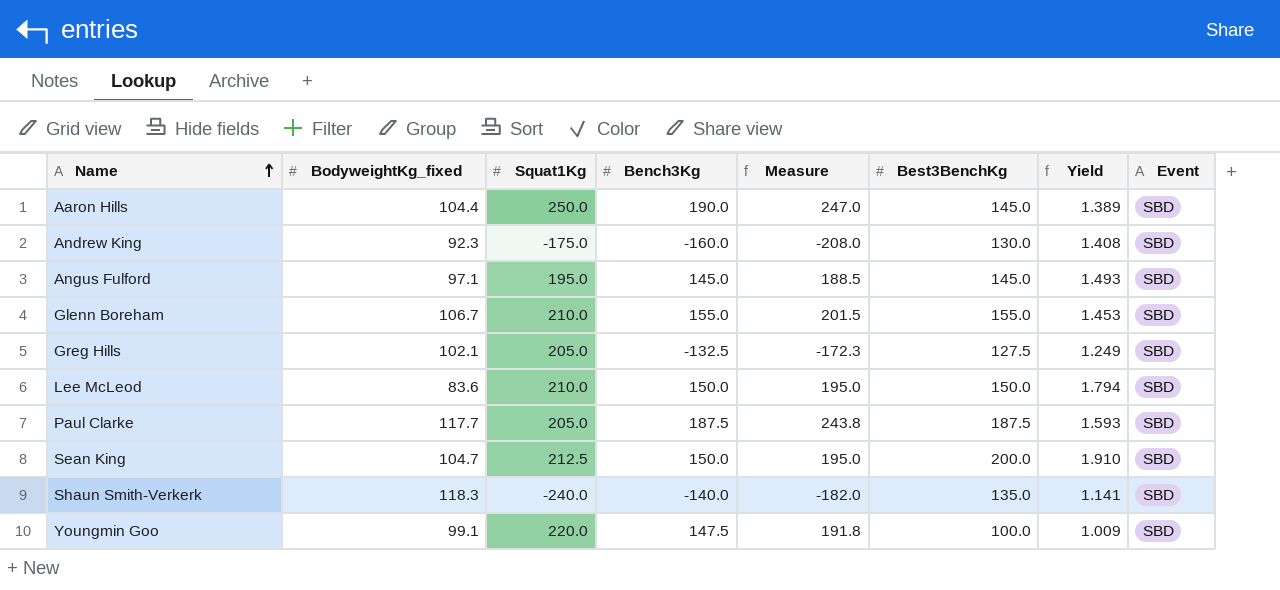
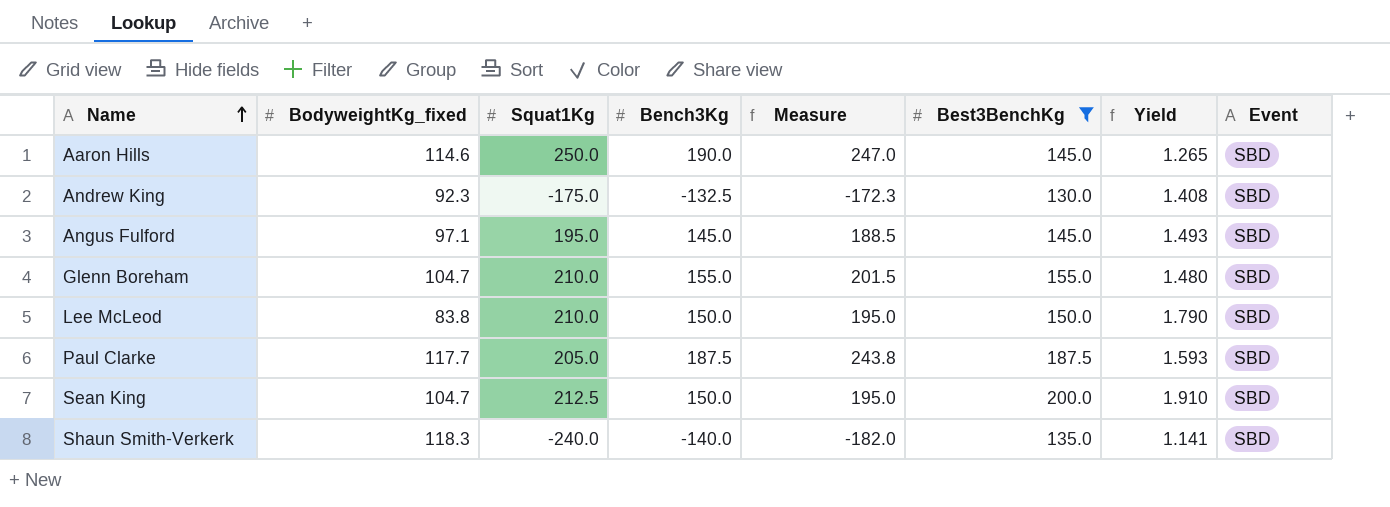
filter: none -> Best3BenchKg >= 130.0
Aaron Hills | BodyweightKg_fixed: 104.4 -> 114.6
Aaron Hills | Yield: 1.389 -> 1.265
Andrew King | Bench3Kg: -160.0 -> -132.5
Andrew King | Measure: -208.0 -> -172.3
Glenn Boreham | BodyweightKg_fixed: 106.7 -> 104.7
Glenn Boreham | Yield: 1.453 -> 1.480
Lee McLeod | BodyweightKg_fixed: 83.6 -> 83.8
Lee McLeod | Yield: 1.794 -> 1.790

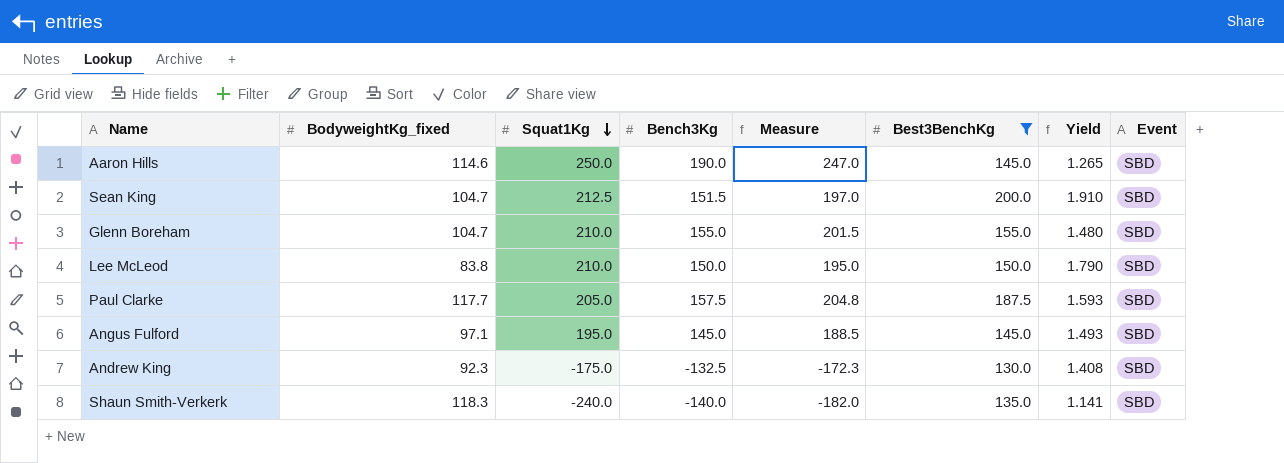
row order: Name ascending -> Squat1Kg descending
Sean King | Bench3Kg: 150.0 -> 151.5
Sean King | Measure: 195.0 -> 197.0
Paul Clarke | Bench3Kg: 187.5 -> 157.5
Paul Clarke | Measure: 243.8 -> 204.8

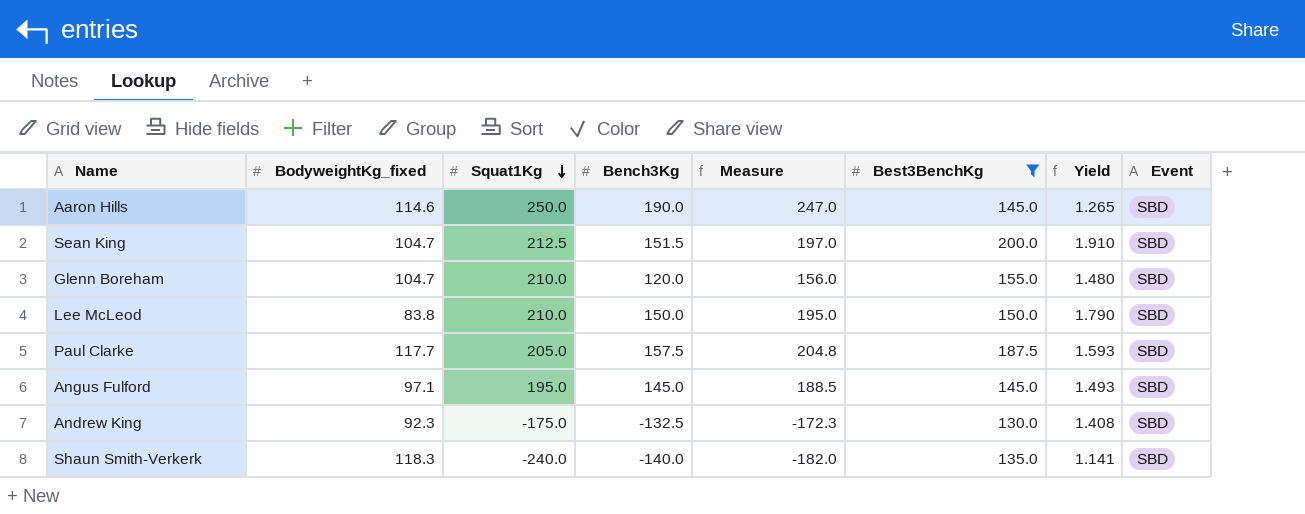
Glenn Boreham | Bench3Kg: 155.0 -> 120.0
Glenn Boreham | Measure: 201.5 -> 156.0

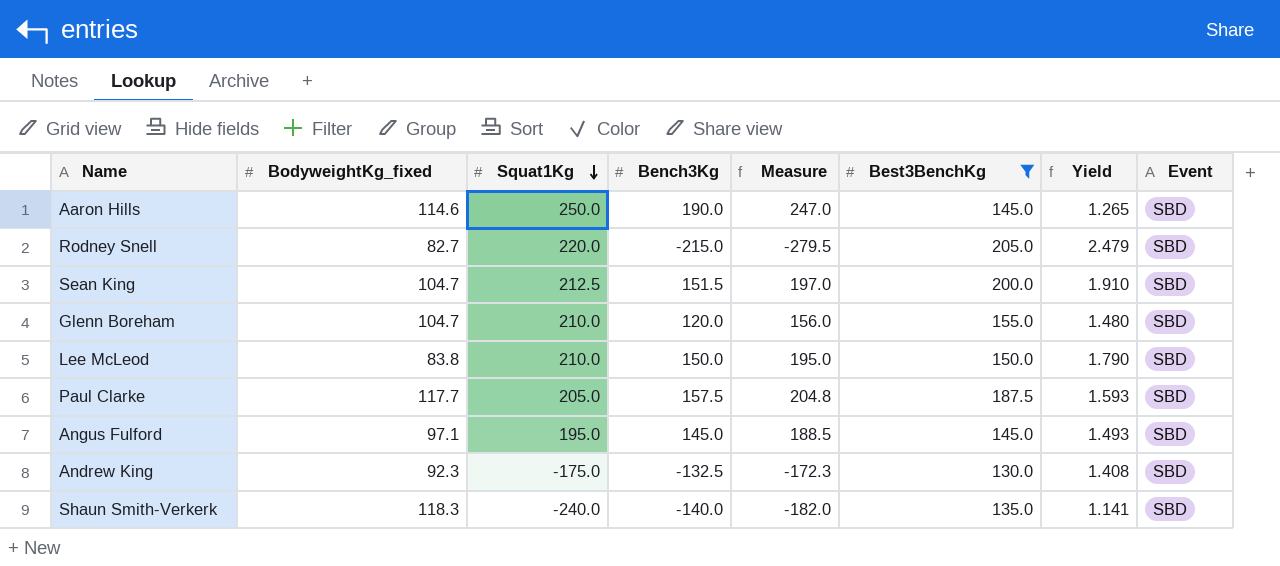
row Rodney Snell: none -> 82.7 | 220.0 | -215.0 | -279.5 | 205.0 | 2.479 | SBD

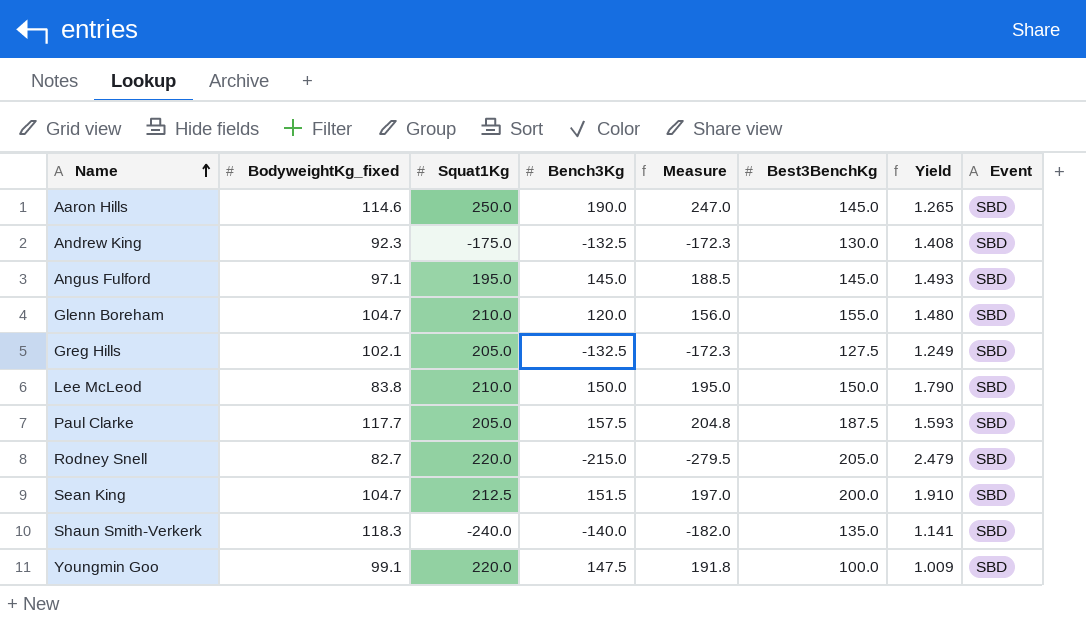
filter: Best3BenchKg >= 130.0 -> none
row order: Squat1Kg descending -> Name ascending

